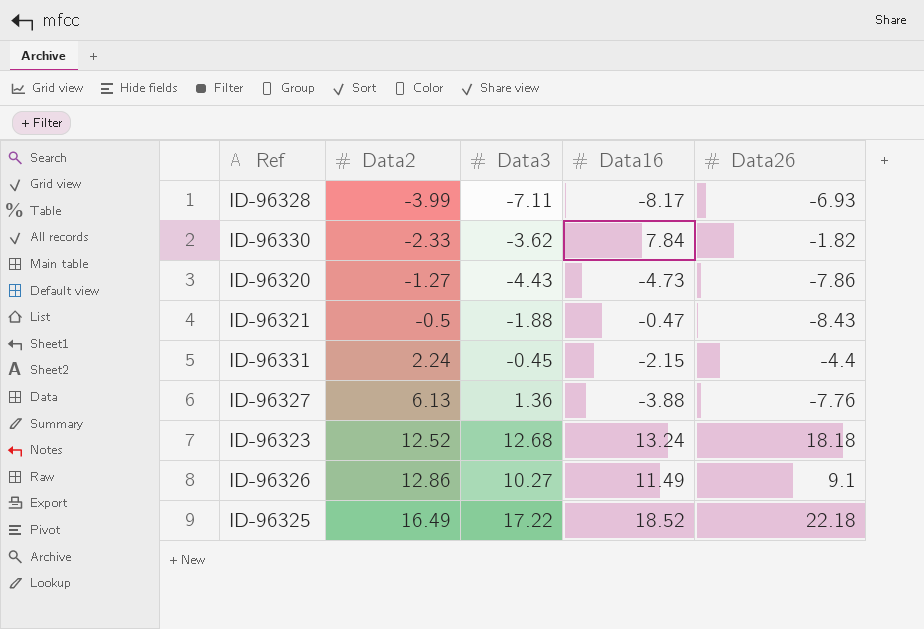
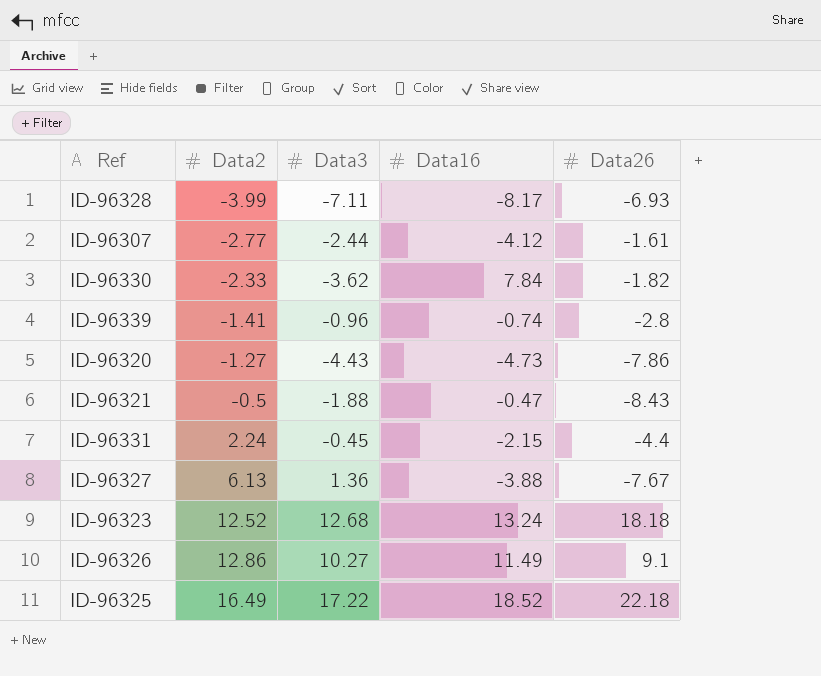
row ID-96307: none -> -2.77 | -2.44 | -4.12 | -1.61
row ID-96339: none -> -1.41 | -0.96 | -0.74 | -2.8
ID-96327 | Data26: -7.76 -> -7.67

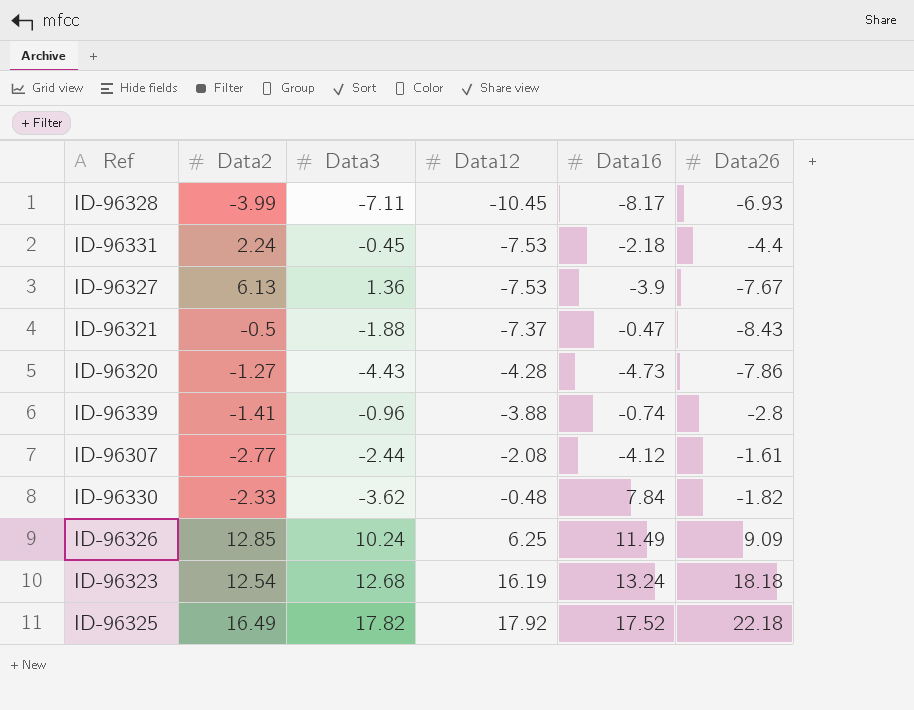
row order: Data2 ascending -> Data12 ascending
column Data12 | position: none -> 4
ID-96331 | Data16: -2.15 -> -2.18
ID-96327 | Data16: -3.88 -> -3.9
ID-96326 | Data2: 12.86 -> 12.85
ID-96326 | Data3: 10.27 -> 10.24
ID-96326 | Data26: 9.1 -> 9.09
ID-96323 | Data2: 12.52 -> 12.54
ID-96325 | Data3: 17.22 -> 17.82
ID-96325 | Data16: 18.52 -> 17.52

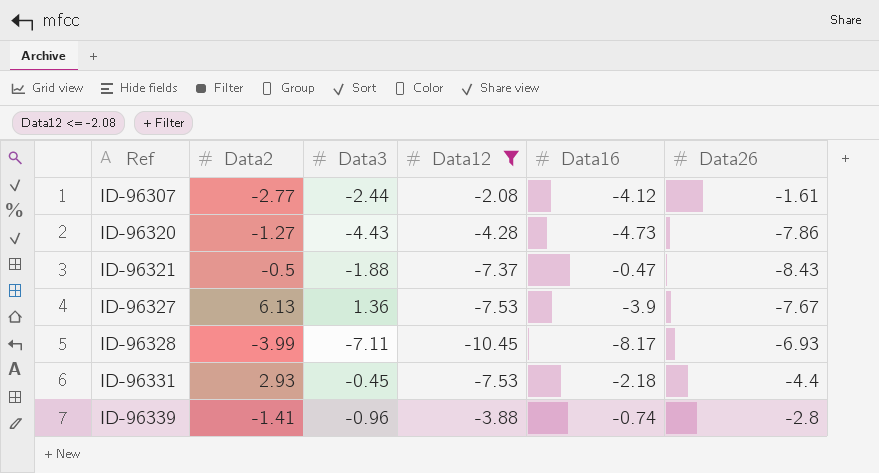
filter: none -> Data12 <= -2.08
row order: Data12 ascending -> Ref ascending
ID-96331 | Data2: 2.24 -> 2.93

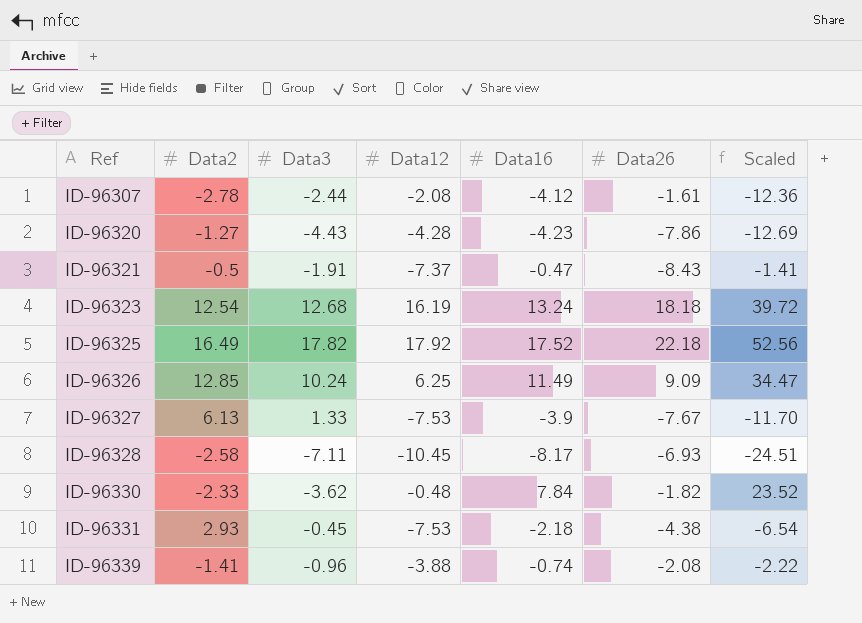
filter: Data12 <= -2.08 -> none
column Scaled | formula: none -> [Data16] * 3
ID-96307 | Data2: -2.77 -> -2.78
ID-96320 | Data16: -4.73 -> -4.23
ID-96321 | Data3: -1.88 -> -1.91
ID-96327 | Data3: 1.36 -> 1.33
ID-96328 | Data2: -3.99 -> -2.58
ID-96331 | Data26: -4.4 -> -4.38
ID-96339 | Data26: -2.8 -> -2.08

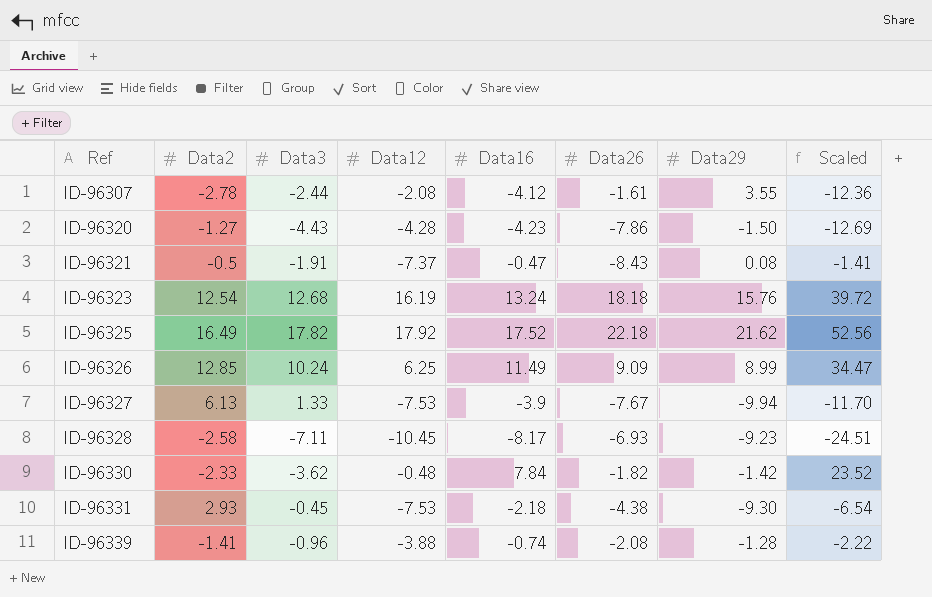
column Data29 | position: none -> 7

